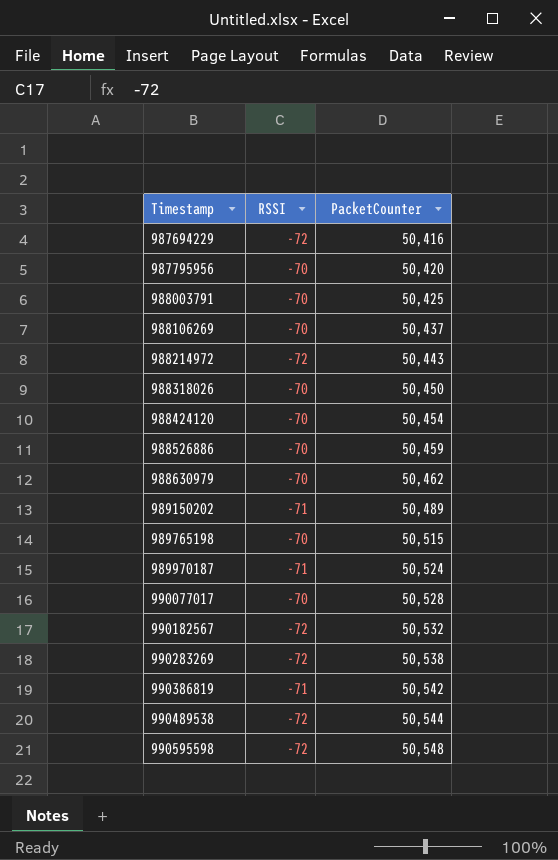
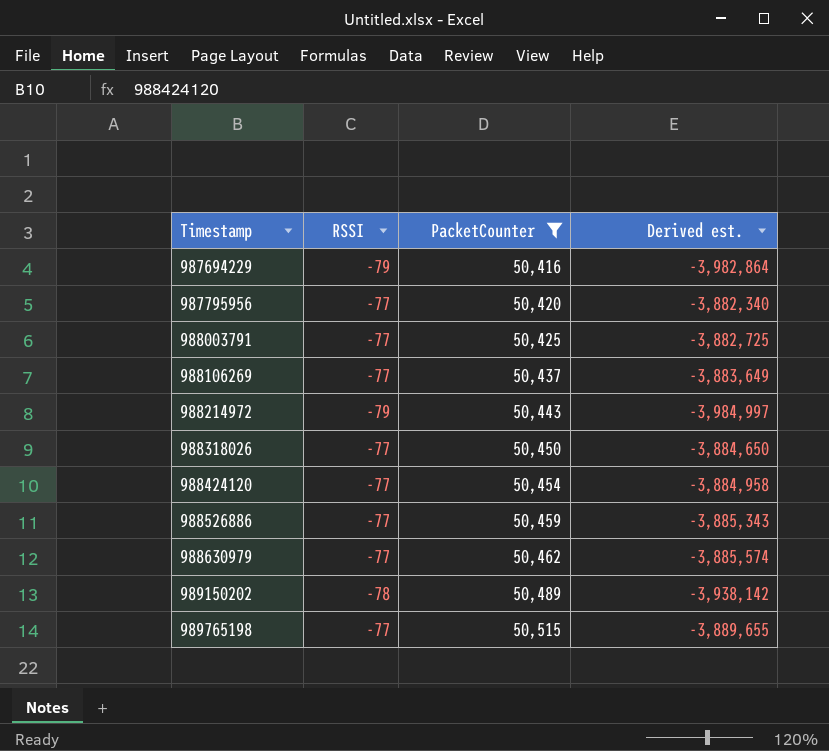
filter: none -> PacketCounter <= 50,515
column Derived est. | formula: none -> [RSSI] * [PacketCounter]
987694229 | RSSI: -72 -> -79
987795956 | RSSI: -70 -> -77
988003791 | RSSI: -70 -> -77
988106269 | RSSI: -70 -> -77
988214972 | RSSI: -72 -> -79
988318026 | RSSI: -70 -> -77
988424120 | RSSI: -70 -> -77
988526886 | RSSI: -70 -> -77
988630979 | RSSI: -70 -> -77
989150202 | RSSI: -71 -> -78
989765198 | RSSI: -70 -> -77

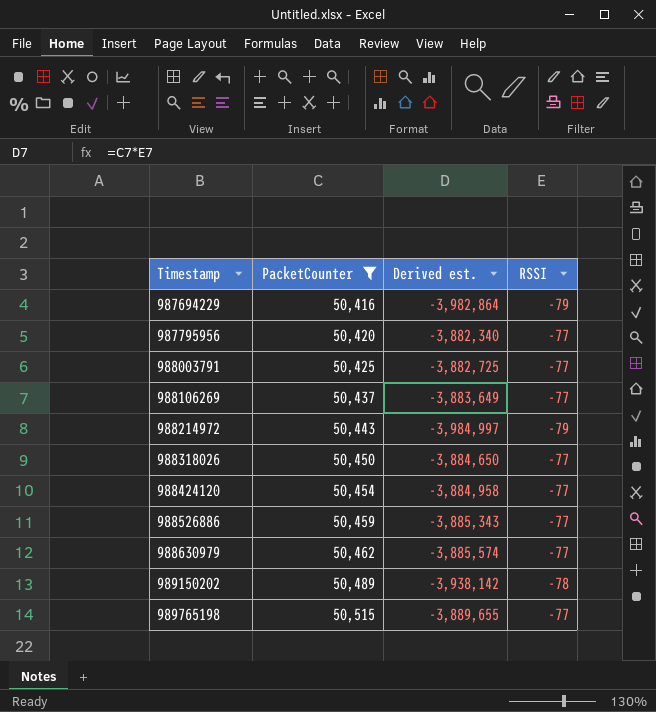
column RSSI | position: 2 -> 4

